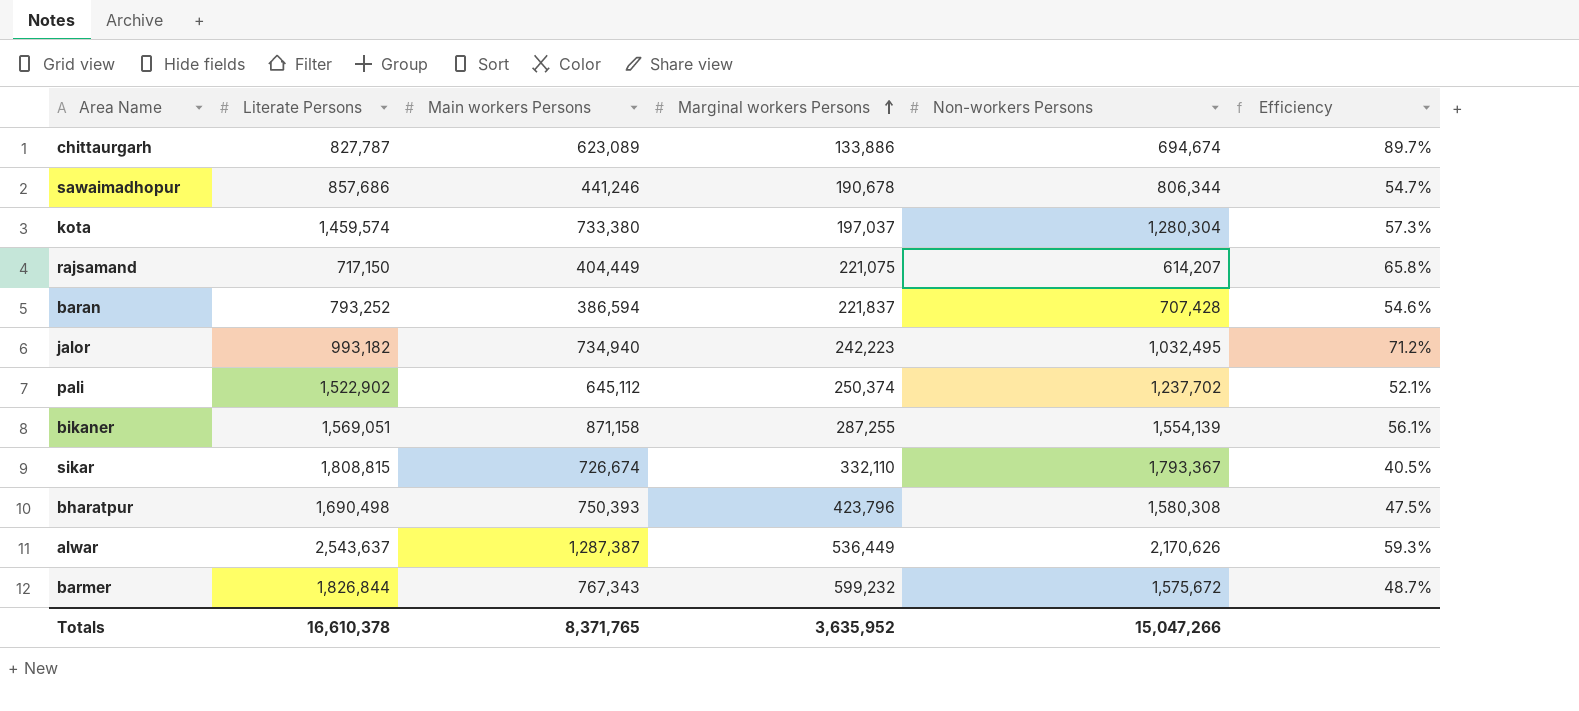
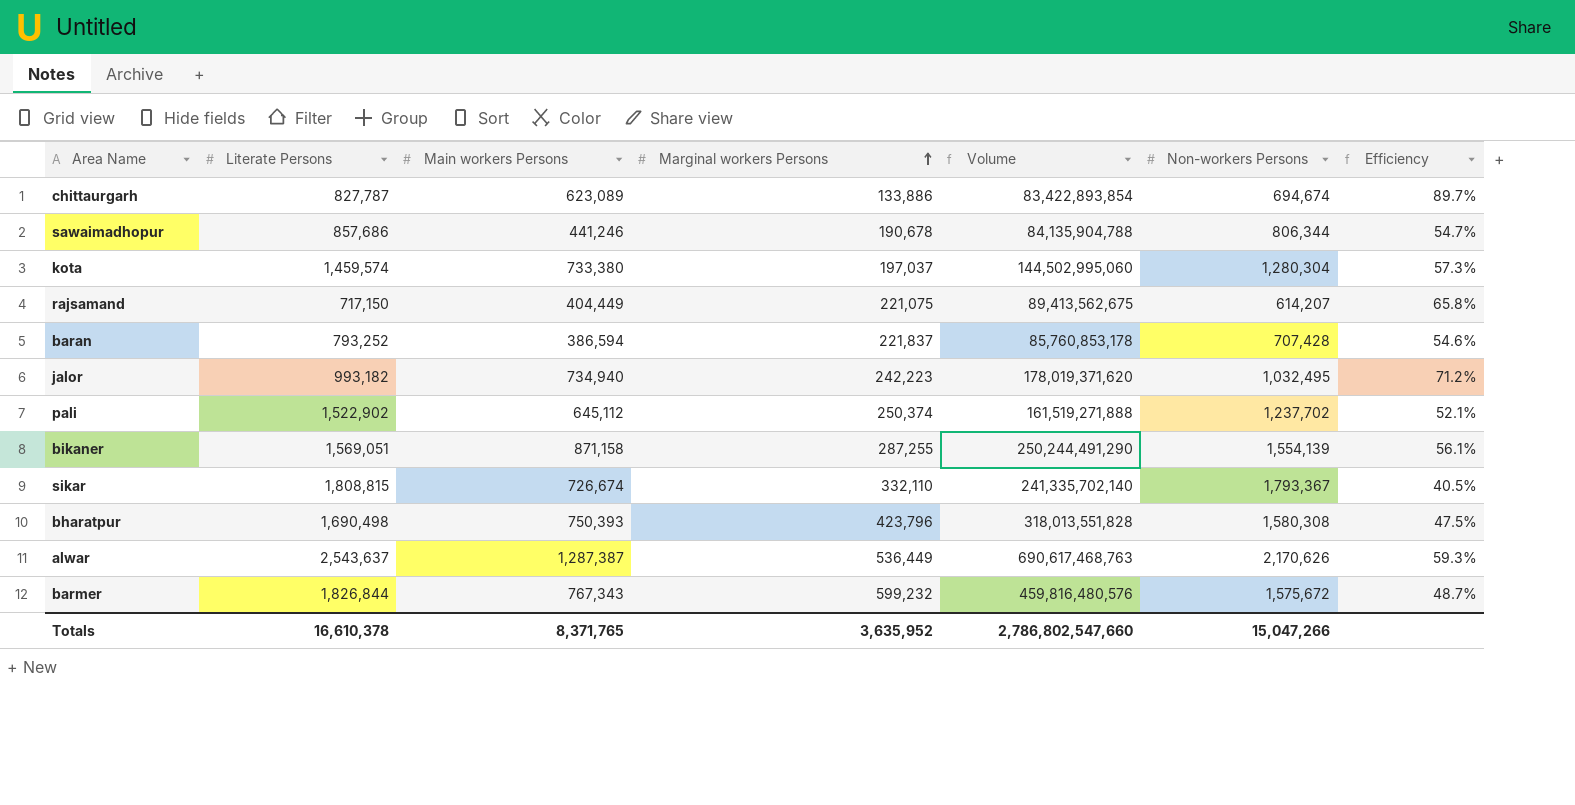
column Volume | formula: none -> [Main workers Persons] * [Marginal workers Persons]

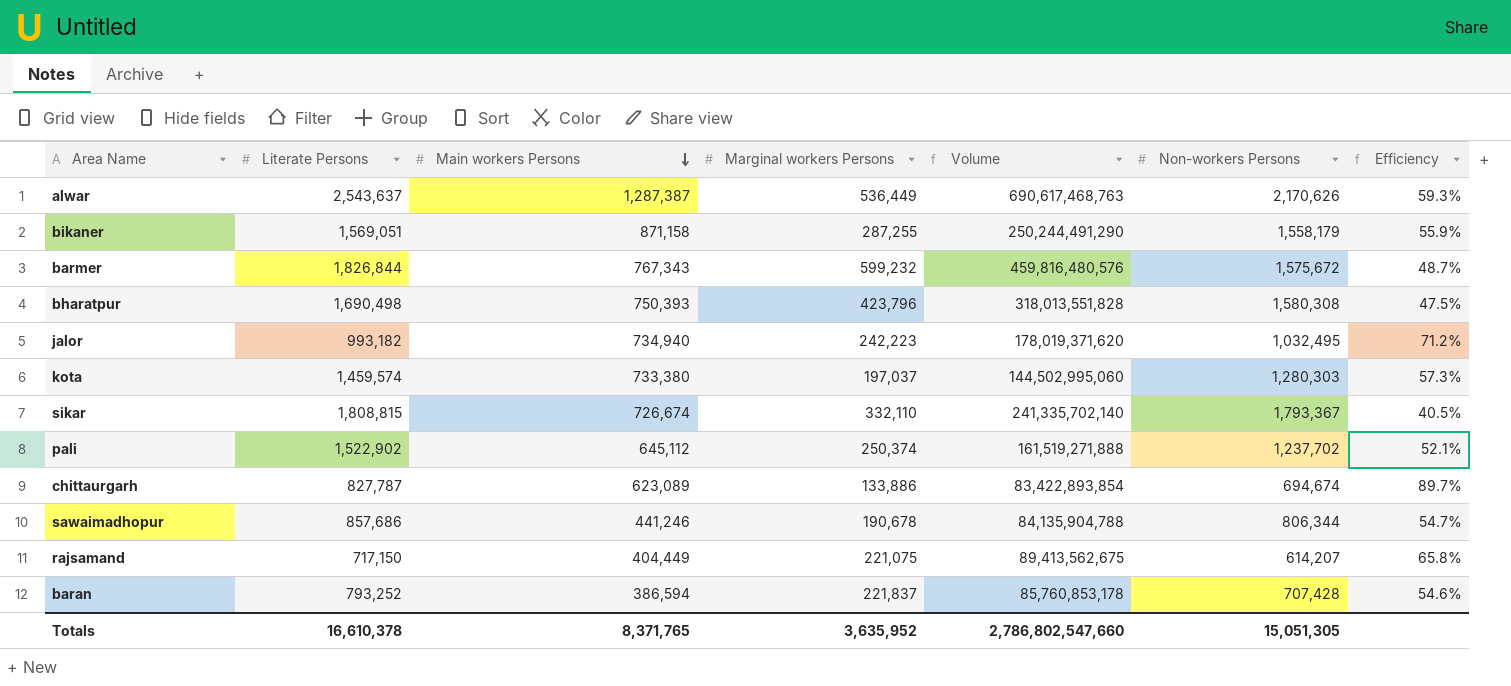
row order: Marginal workers Persons ascending -> Main workers Persons descending
bikaner | Non-workers Persons: 1,554,139 -> 1,558,179
bikaner | Efficiency: 56.1% -> 55.9%
kota | Non-workers Persons: 1,280,304 -> 1,280,303
Totals | Non-workers Persons: 15,047,266 -> 15,051,305

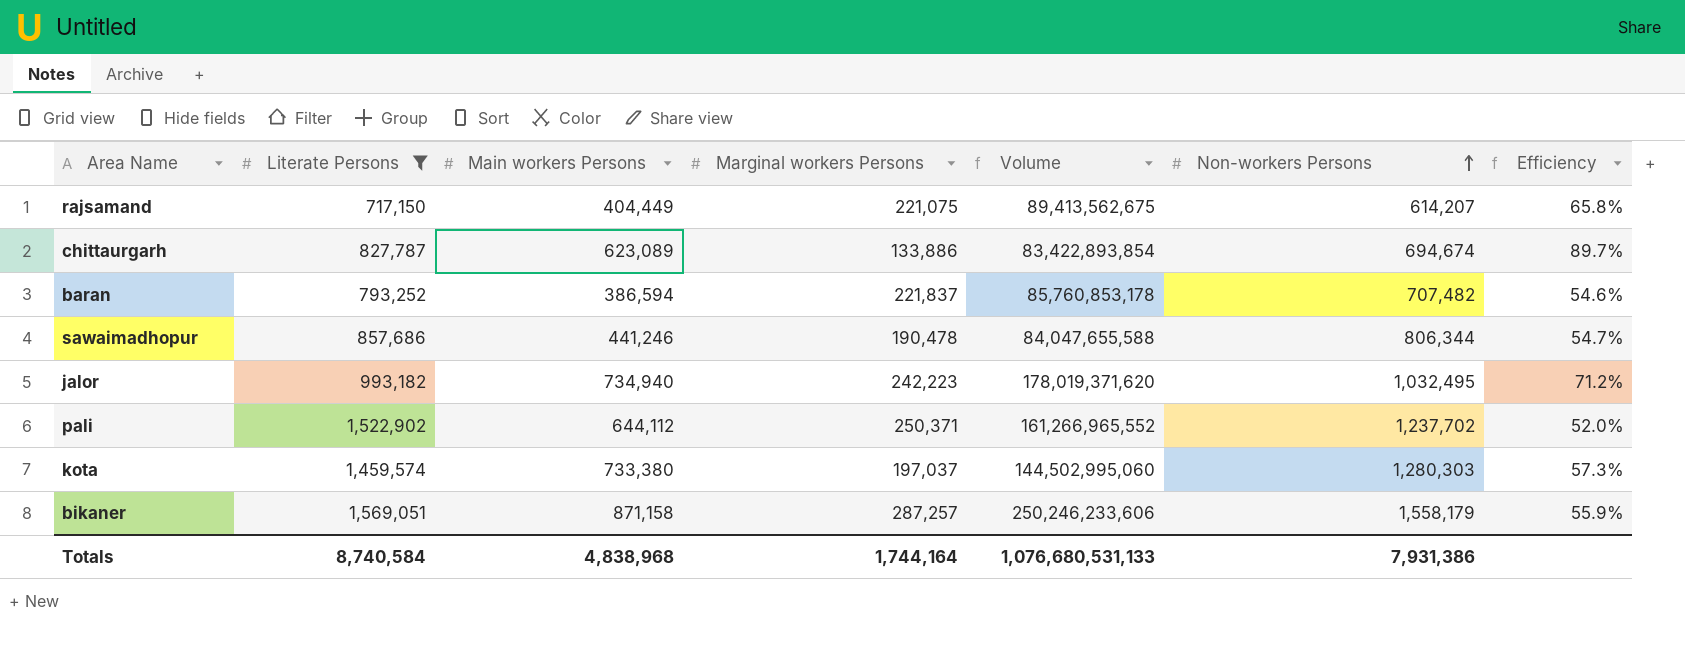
filter: none -> Literate Persons <= 1,569,051
row order: Main workers Persons descending -> Non-workers Persons ascending
baran | Non-workers Persons: 707,428 -> 707,482
sawaimadhopur | Marginal workers Persons: 190,678 -> 190,478
sawaimadhopur | Volume: 84,135,904,788 -> 84,047,655,588
pali | Main workers Persons: 645,112 -> 644,112
pali | Marginal workers Persons: 250,374 -> 250,371
pali | Volume: 161,519,271,888 -> 161,266,965,552
pali | Efficiency: 52.1% -> 52.0%
bikaner | Marginal workers Persons: 287,255 -> 287,257
bikaner | Volume: 250,244,491,290 -> 250,246,233,606
Totals | Literate Persons: 16,610,378 -> 8,740,584
Totals | Main workers Persons: 8,371,765 -> 4,838,968
Totals | Marginal workers Persons: 3,635,952 -> 1,744,164
Totals | Volume: 2,786,802,547,660 -> 1,076,680,531,133
Totals | Non-workers Persons: 15,051,305 -> 7,931,386

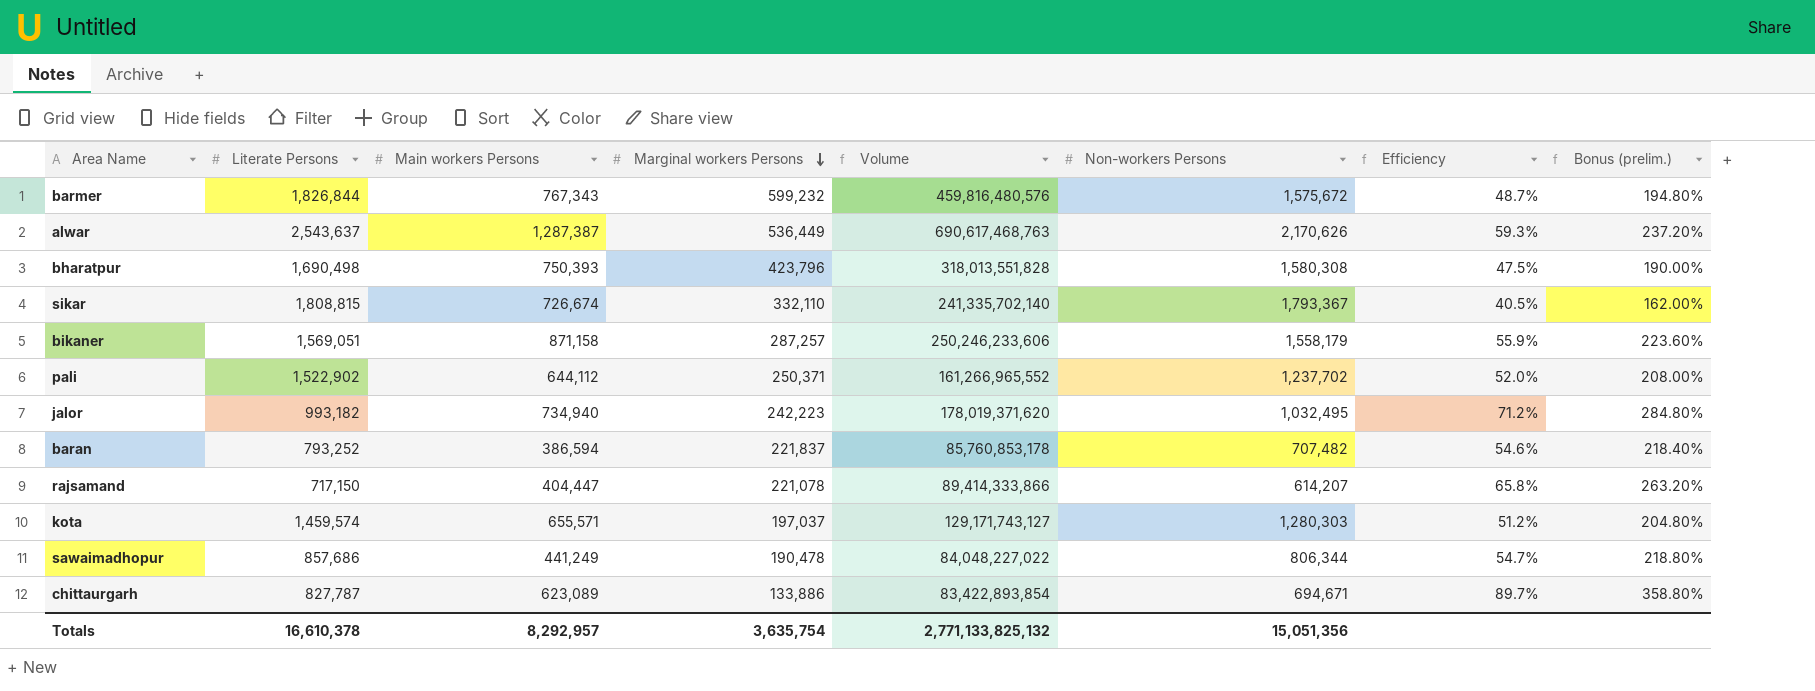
filter: Literate Persons <= 1,569,051 -> none
row order: Non-workers Persons ascending -> Marginal workers Persons descending
column Bonus (prelim.) | formula: none -> [Efficiency] * 4
rajsamand | Main workers Persons: 404,449 -> 404,447
rajsamand | Marginal workers Persons: 221,075 -> 221,078
rajsamand | Volume: 89,413,562,675 -> 89,414,333,866
kota | Main workers Persons: 733,380 -> 655,571
kota | Volume: 144,502,995,060 -> 129,171,743,127
kota | Efficiency: 57.3% -> 51.2%
sawaimadhopur | Main workers Persons: 441,246 -> 441,249
sawaimadhopur | Volume: 84,047,655,588 -> 84,048,227,022
chittaurgarh | Non-workers Persons: 694,674 -> 694,671
Totals | Literate Persons: 8,740,584 -> 16,610,378
Totals | Main workers Persons: 4,838,968 -> 8,292,957
Totals | Marginal workers Persons: 1,744,164 -> 3,635,754
Totals | Volume: 1,076,680,531,133 -> 2,771,133,825,132
Totals | Non-workers Persons: 7,931,386 -> 15,051,356

